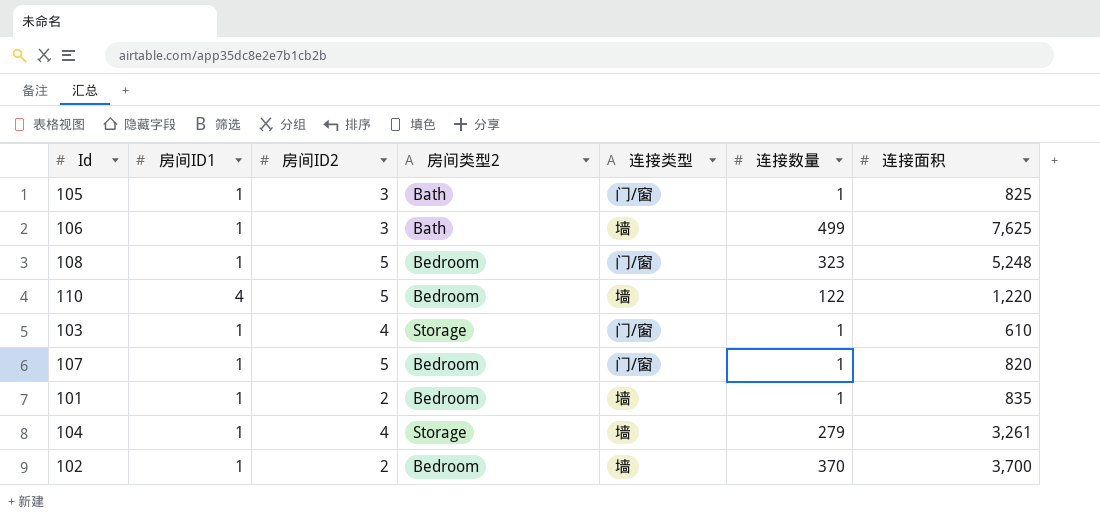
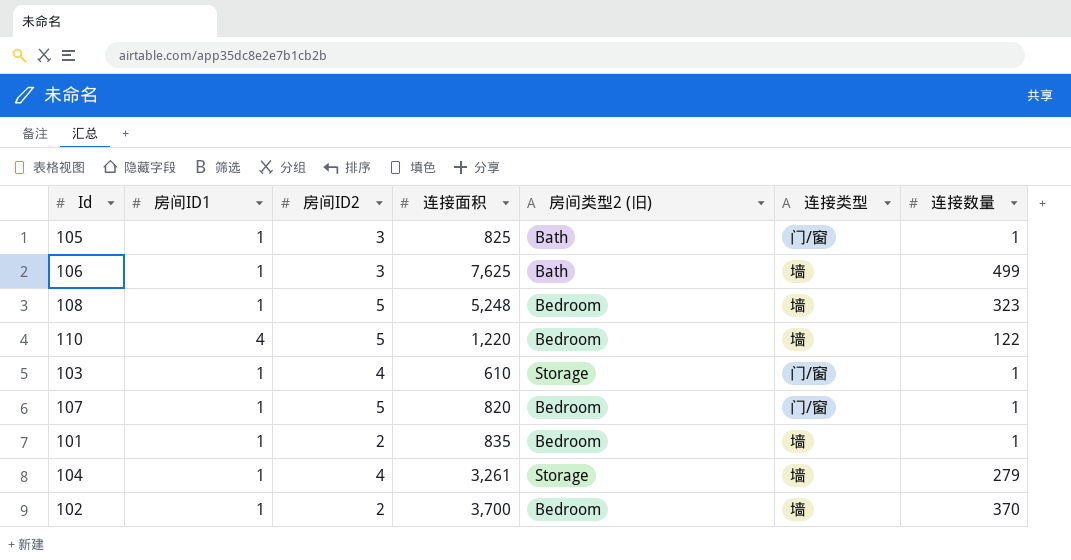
column 连接面积 | position: 7 -> 4
column name: 房间类型2 -> 房间类型2 (旧)
108 | 连接类型: 门/窗 -> 墙

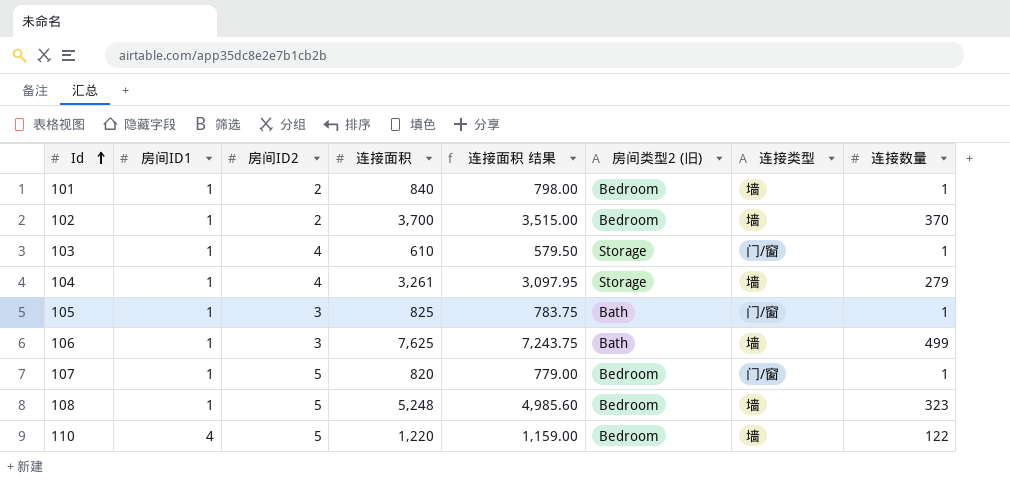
row order: none -> Id ascending
column 连接面积 结果 | formula: none -> [连接面积] * 0.95
101 | 连接面积: 835 -> 840

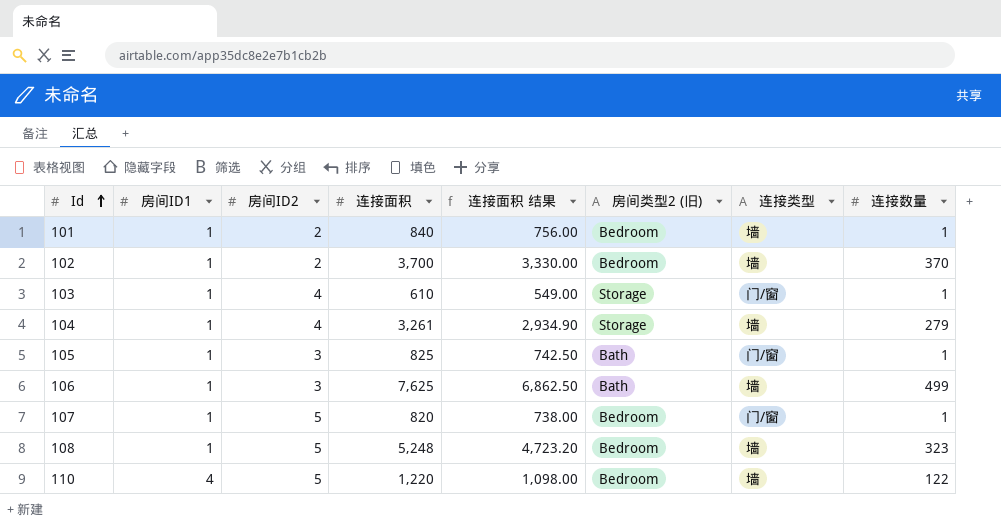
column 连接面积 结果 | formula: [连接面积] * 0.95 -> [连接面积] * 0.9

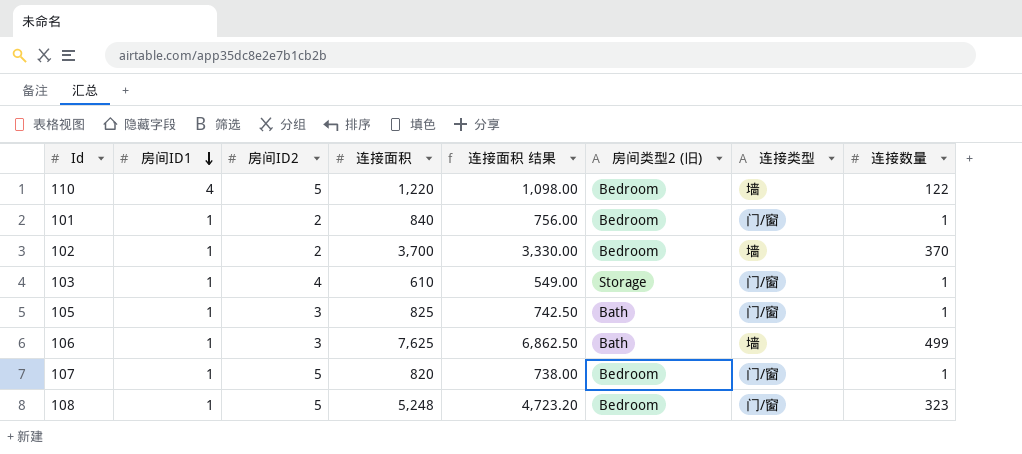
row order: Id ascending -> 房间ID1 descending
row 104: 1 | 4 | 3,261 | 2,934.90 | Storage | 墙 | 279 -> none
101 | 连接类型: 墙 -> 门/窗
108 | 连接类型: 墙 -> 门/窗

